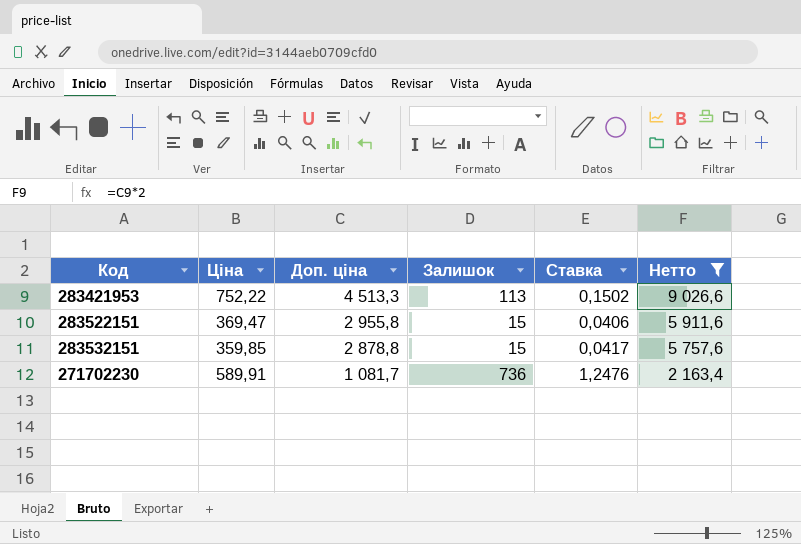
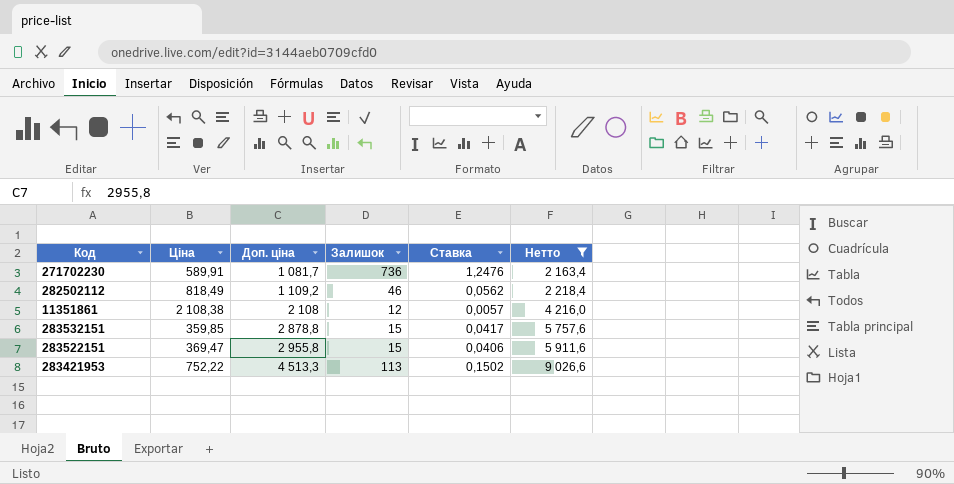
row order: Доп. ціна descending -> Доп. ціна ascending
row 282502112: none -> 818,49 | 1 109,2 | 46 | 0,0562 | 2 218,4
row 11351861: none -> 2 108,38 | 2 108 | 12 | 0,0057 | 4 216,0

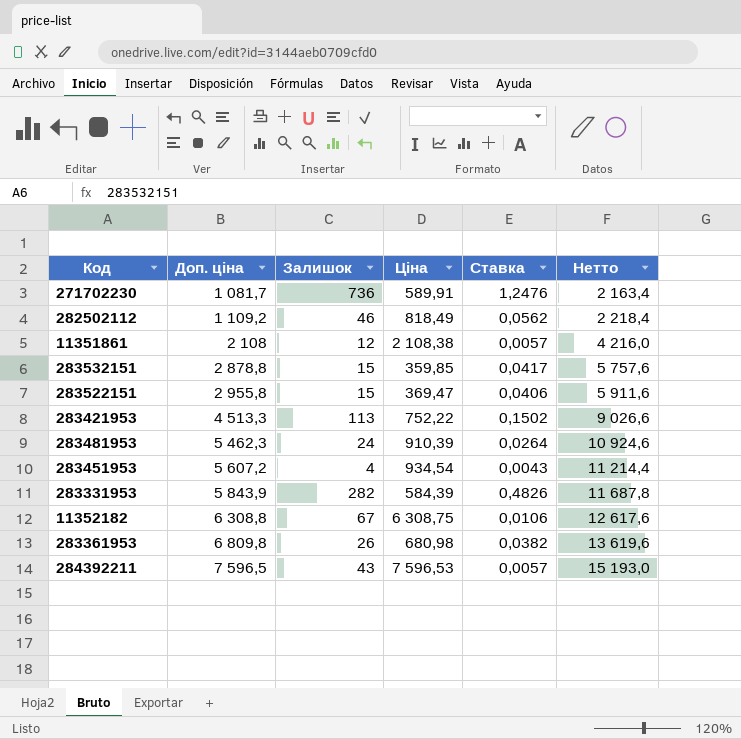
filter: Нетто <= 9 026,6 -> none
column Ціна | position: 2 -> 4

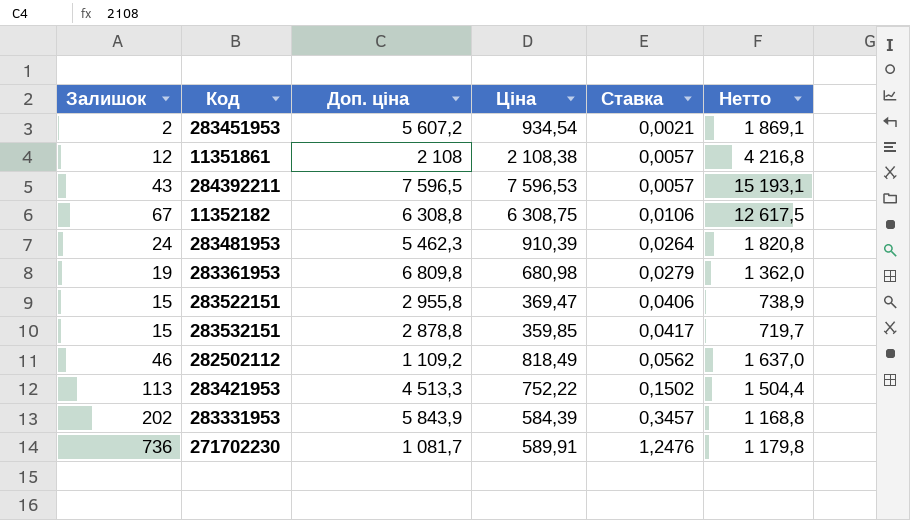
row order: Доп. ціна ascending -> Ставка ascending
column Залишок | position: 3 -> 1
column Нетто | formula: [Доп. ціна] * 2 -> [Ціна] * 2
283451953 | Залишок: 4 -> 2
283451953 | Ставка: 0,0043 -> 0,0021
283361953 | Залишок: 26 -> 19
283361953 | Ставка: 0,0382 -> 0,0279
283331953 | Залишок: 282 -> 202
283331953 | Ставка: 0,4826 -> 0,3457

